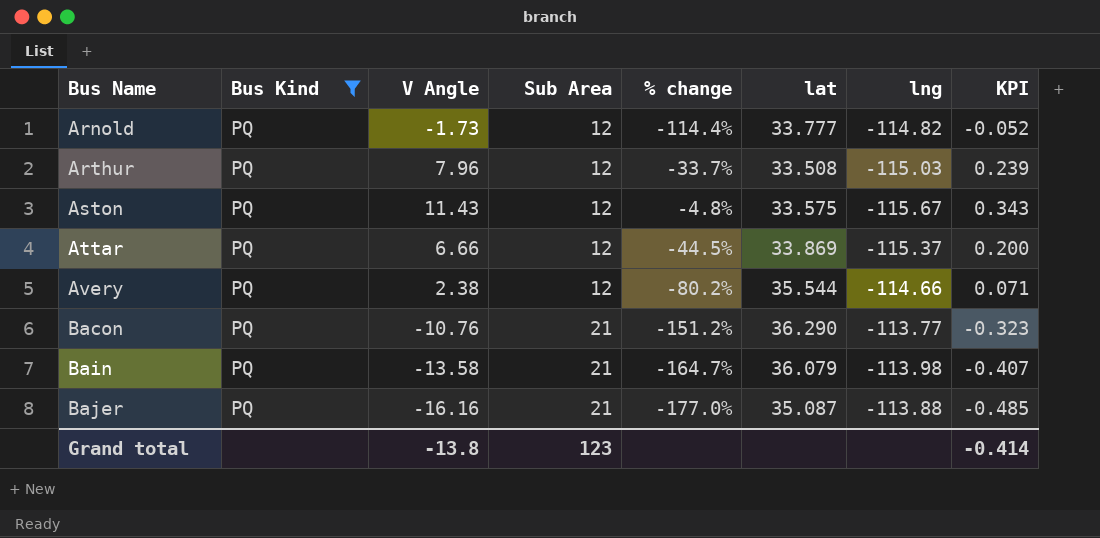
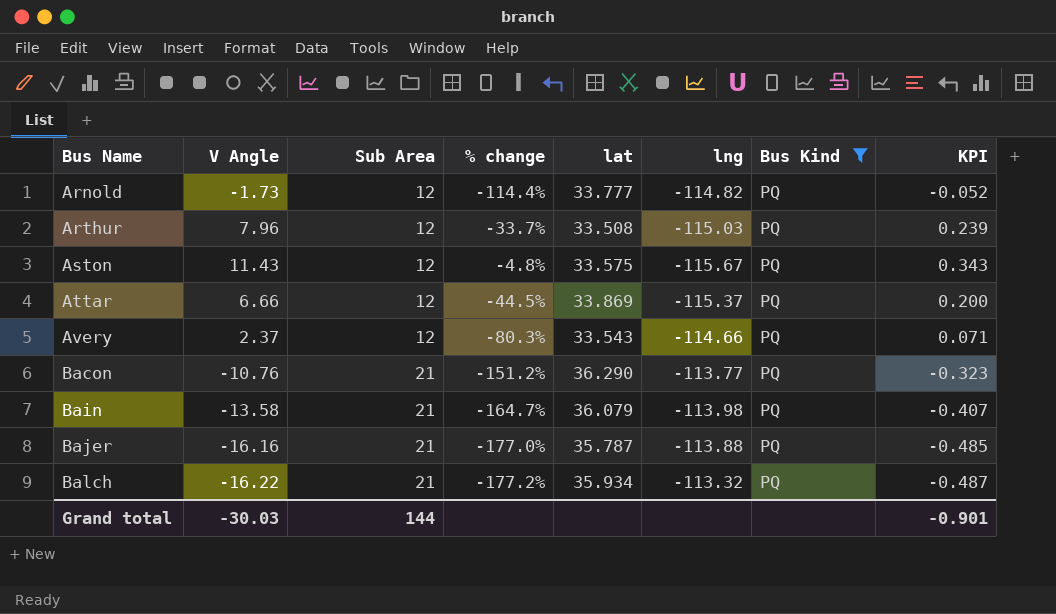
column Bus Kind | position: 2 -> 7
Avery | V Angle: 2.38 -> 2.37
Avery | % change: -80.2% -> -80.3%
Avery | lat: 35.544 -> 33.543
Bajer | lat: 35.087 -> 35.787
row Balch: none -> -16.22 | 21 | -177.2% | 35.934 | -113.32 | PQ | -0.487
Grand total | V Angle: -13.8 -> -30.03
Grand total | Sub Area: 123 -> 144
Grand total | KPI: -0.414 -> -0.901

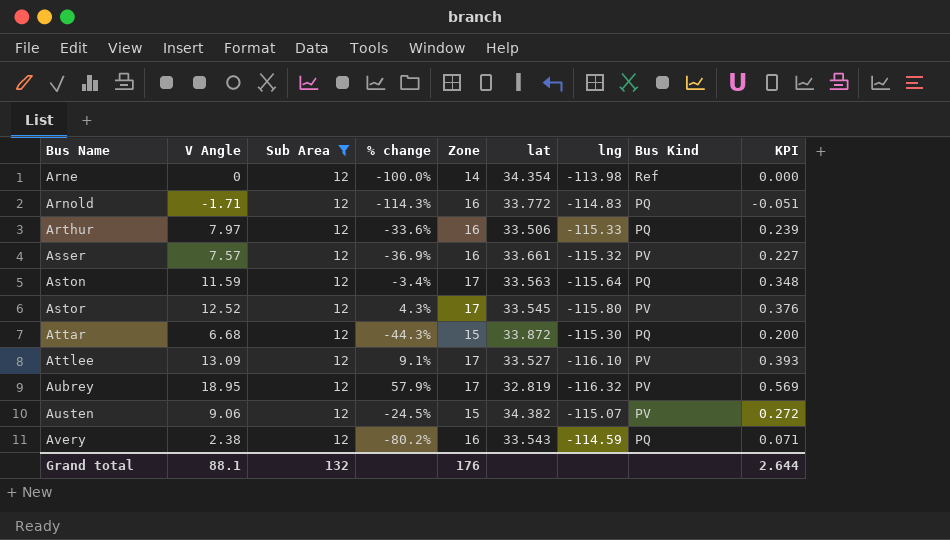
filter: Bus Kind = PQ -> Sub Area = 12
column Zone | position: none -> 5
Arnold | V Angle: -1.73 -> -1.71
Arnold | % change: -114.4% -> -114.3%
Arnold | lat: 33.777 -> 33.772
Arnold | lng: -114.82 -> -114.83
Arnold | KPI: -0.052 -> -0.051
Arthur | V Angle: 7.96 -> 7.97
Arthur | % change: -33.7% -> -33.6%
Arthur | lat: 33.508 -> 33.506
Arthur | lng: -115.03 -> -115.33
Aston | V Angle: 11.43 -> 11.59
Aston | % change: -4.8% -> -3.4%
Aston | lat: 33.575 -> 33.563
Aston | lng: -115.67 -> -115.64
Aston | KPI: 0.343 -> 0.348
Attar | V Angle: 6.66 -> 6.68
Attar | % change: -44.5% -> -44.3%
Attar | lat: 33.869 -> 33.872
Attar | lng: -115.37 -> -115.30
Avery | V Angle: 2.37 -> 2.38
Avery | % change: -80.3% -> -80.2%
Avery | lng: -114.66 -> -114.59
Grand total | V Angle: -30.03 -> 88.1
Grand total | Sub Area: 144 -> 132
Grand total | KPI: -0.901 -> 2.644

